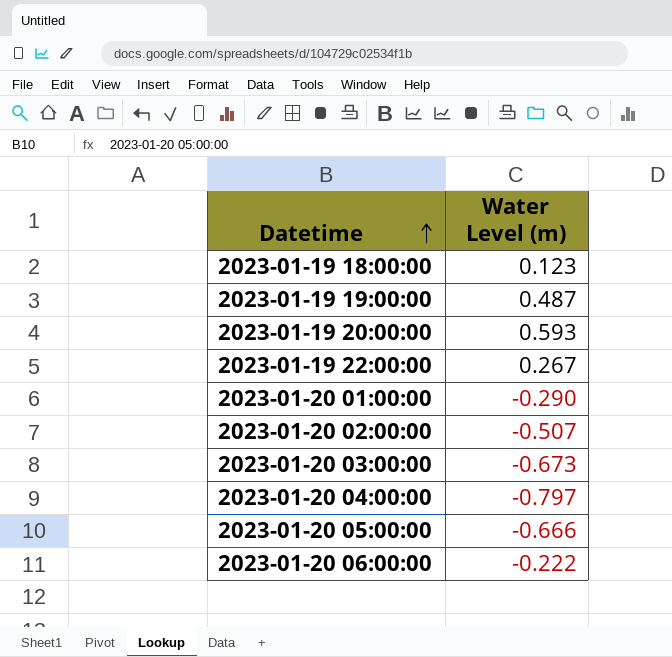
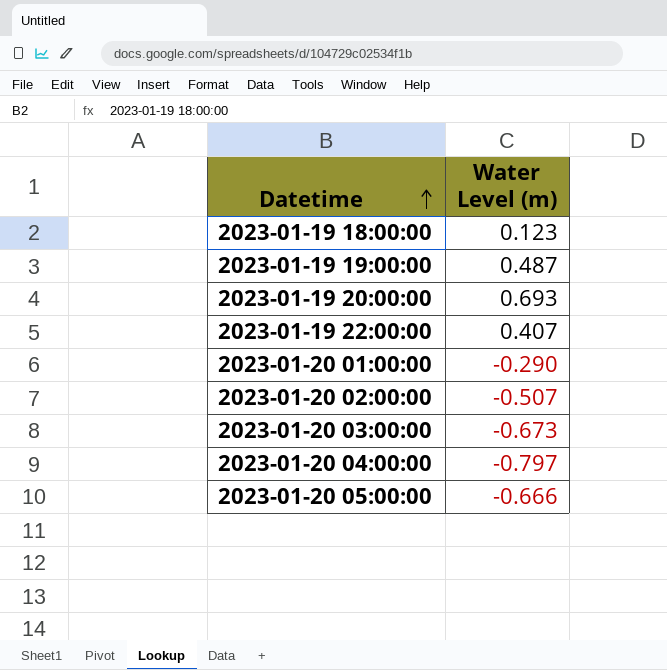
row 2023-01-20 06:00:00: -0.222 -> none
2023-01-19 20:00:00 | Water Level (m): 0.593 -> 0.693
2023-01-19 22:00:00 | Water Level (m): 0.267 -> 0.407

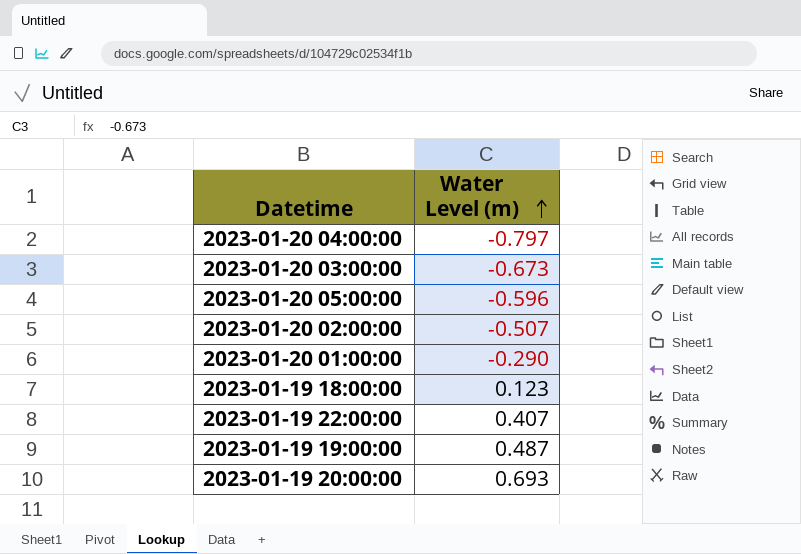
row order: Datetime ascending -> Water Level (m) ascending
2023-01-20 05:00:00 | Water Level (m): -0.666 -> -0.596

